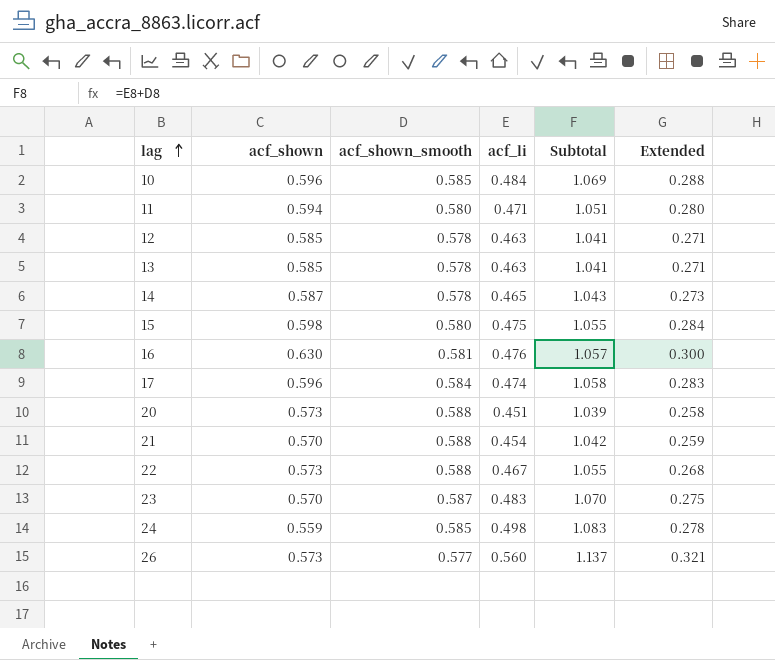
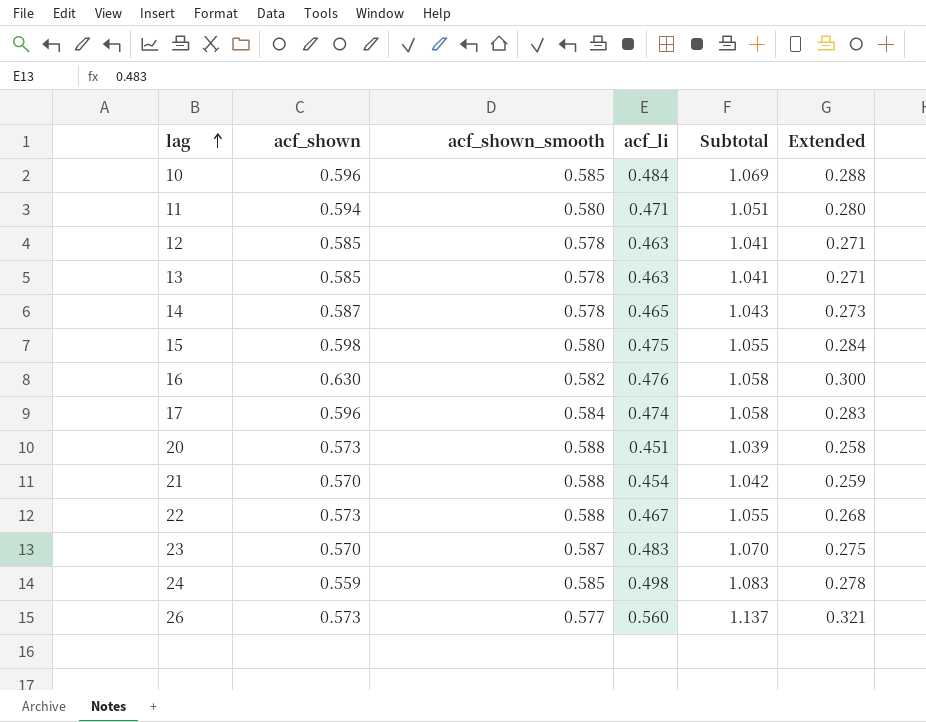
16 | acf_shown_smooth: 0.581 -> 0.582
16 | Subtotal: 1.057 -> 1.058

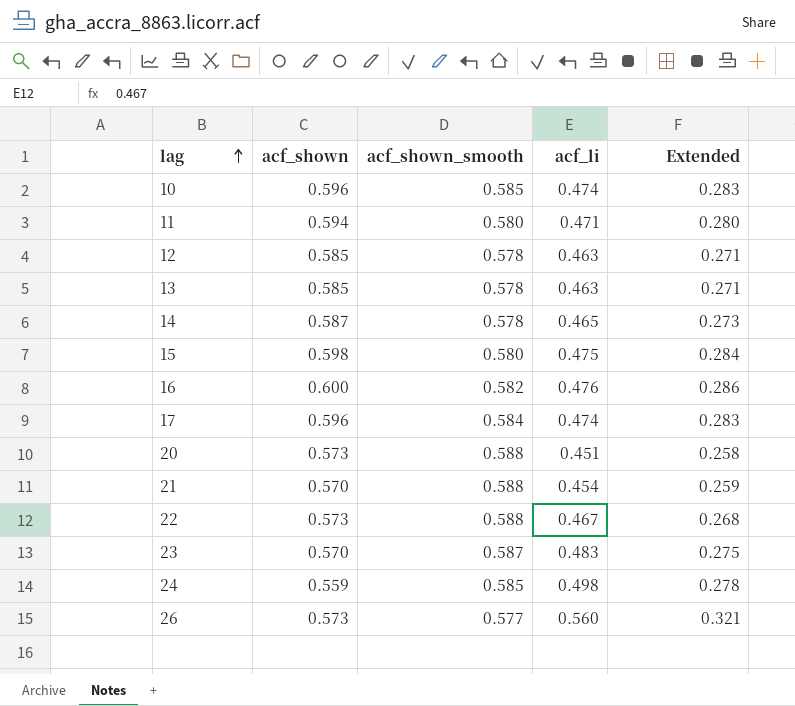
column Subtotal | formula: [acf_shown_smooth] + [acf_li] -> none
10 | acf_li: 0.484 -> 0.474
10 | Extended: 0.288 -> 0.283
16 | acf_shown: 0.630 -> 0.600
16 | Extended: 0.300 -> 0.286

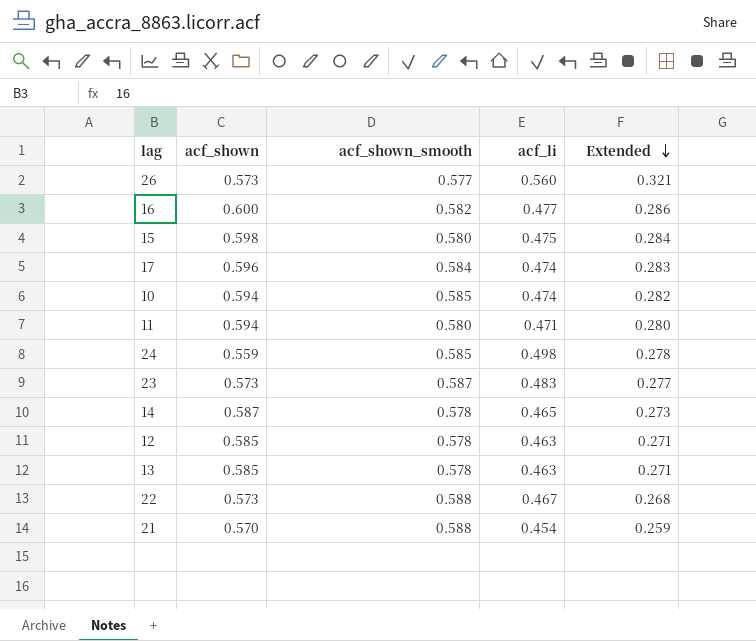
row order: lag ascending -> Extended descending
row 20: 0.573 | 0.588 | 0.451 | 0.258 -> none
16 | acf_li: 0.476 -> 0.477
10 | acf_shown: 0.596 -> 0.594
10 | Extended: 0.283 -> 0.282
23 | acf_shown: 0.570 -> 0.573
23 | Extended: 0.275 -> 0.277

